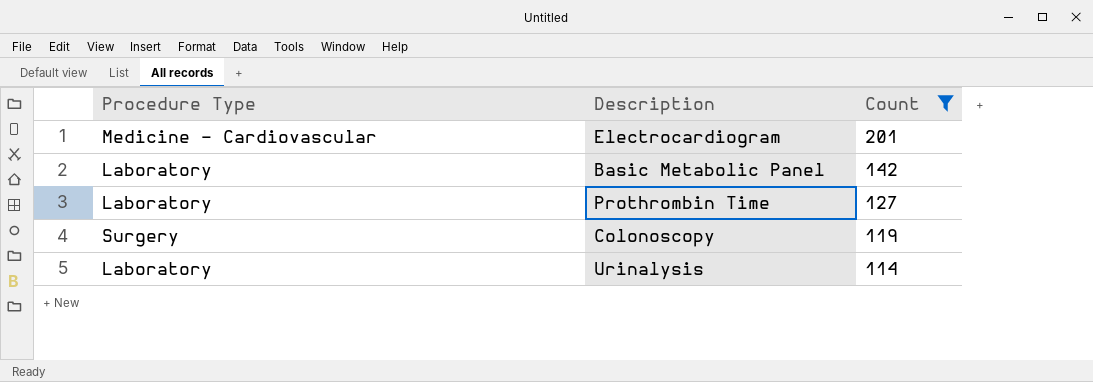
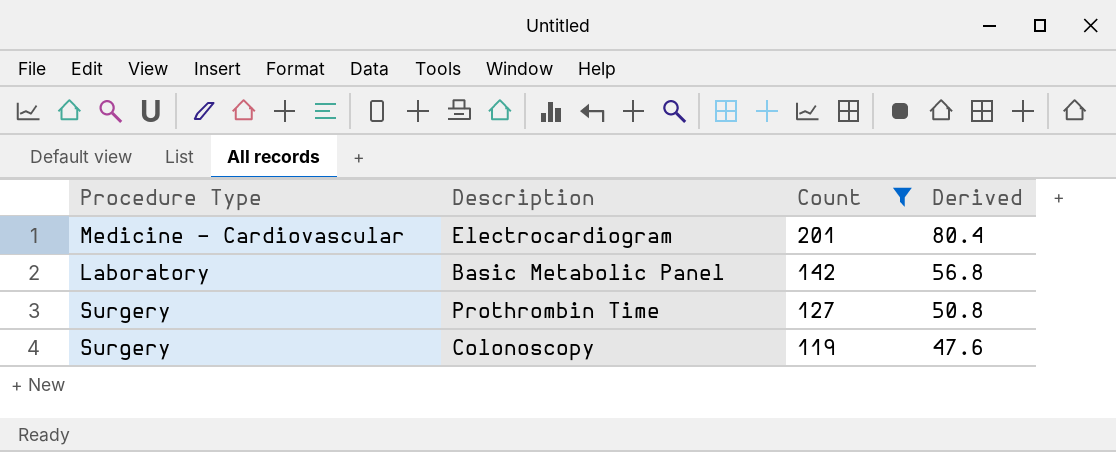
column Derived | formula: none -> [Count] * 0.4
row Urinalysis: Laboratory | 114 -> none
Prothrombin Time | Procedure Type: Laboratory -> Surgery

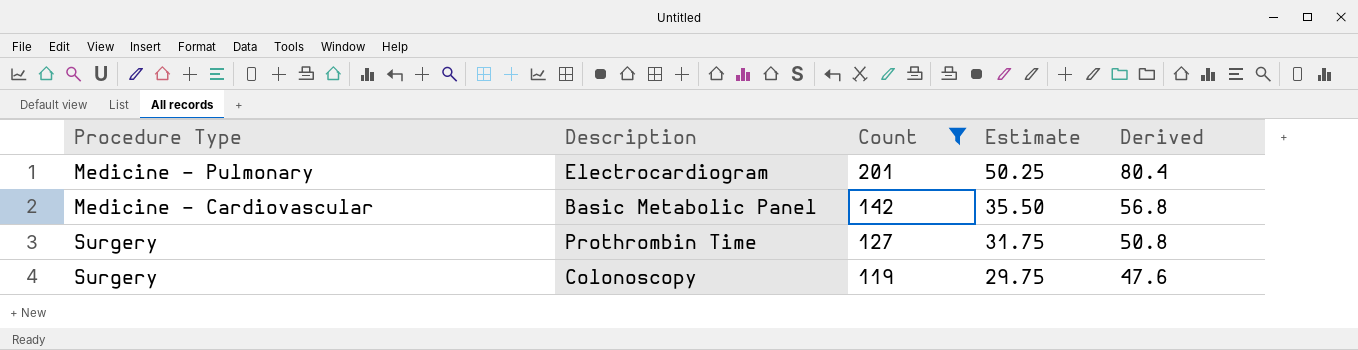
column Estimate | formula: none -> [Count] * 0.25
Electrocardiogram | Procedure Type: Medicine - Cardiovascular -> Medicine - Pulmonary
Basic Metabolic Panel | Procedure Type: Laboratory -> Medicine - Cardiovascular

